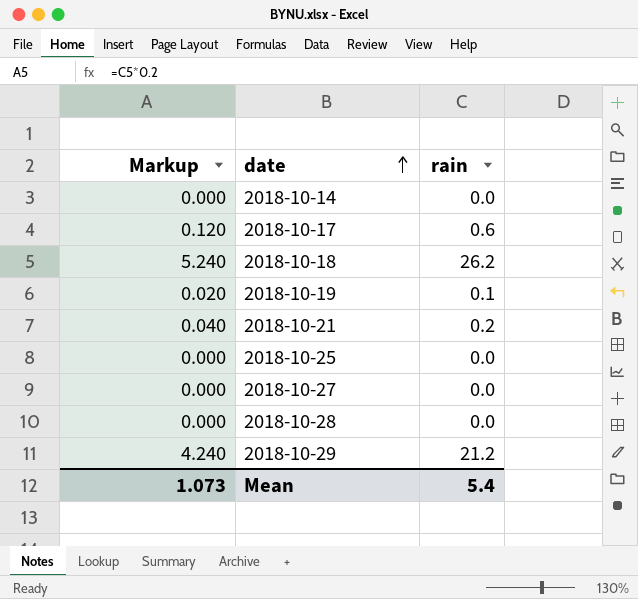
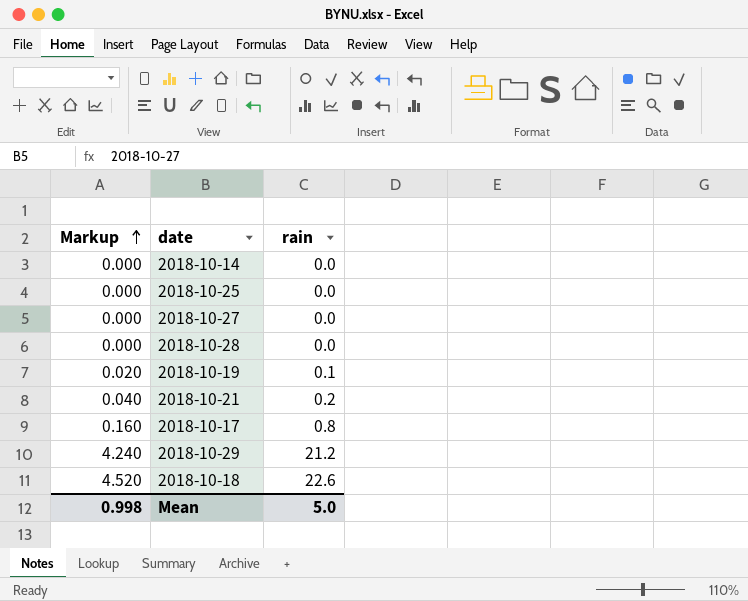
row order: date ascending -> Markup ascending
2018-10-17 | Markup: 0.120 -> 0.160
2018-10-17 | rain: 0.6 -> 0.8
2018-10-18 | Markup: 5.240 -> 4.520
2018-10-18 | rain: 26.2 -> 22.6
Mean | Markup: 1.073 -> 0.998
Mean | rain: 5.4 -> 5.0

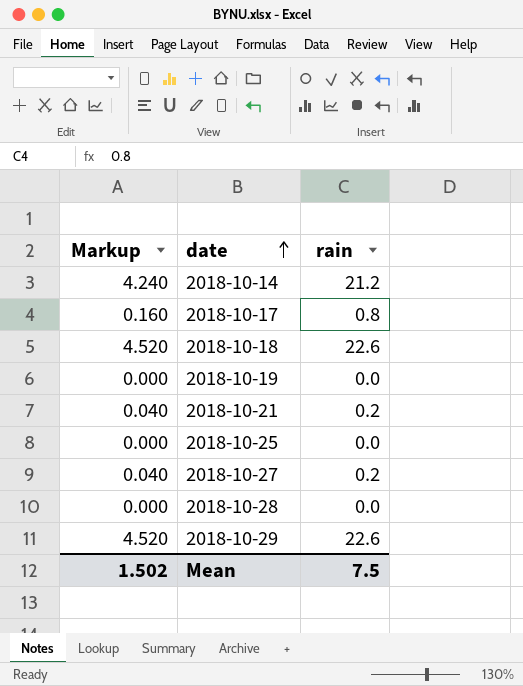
row order: Markup ascending -> date ascending
2018-10-14 | Markup: 0.000 -> 4.240
2018-10-14 | rain: 0.0 -> 21.2
2018-10-19 | Markup: 0.020 -> 0.000
2018-10-19 | rain: 0.1 -> 0.0
2018-10-27 | Markup: 0.000 -> 0.040
2018-10-27 | rain: 0.0 -> 0.2
2018-10-29 | Markup: 4.240 -> 4.520
2018-10-29 | rain: 21.2 -> 22.6
Mean | Markup: 0.998 -> 1.502
Mean | rain: 5.0 -> 7.5

